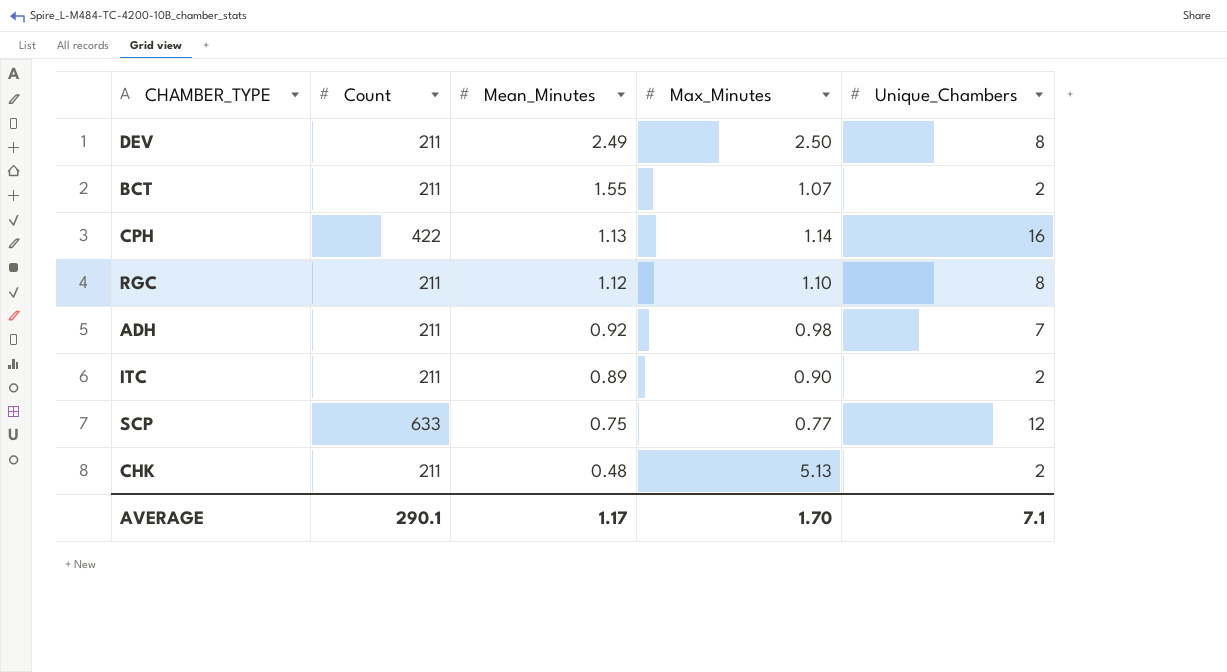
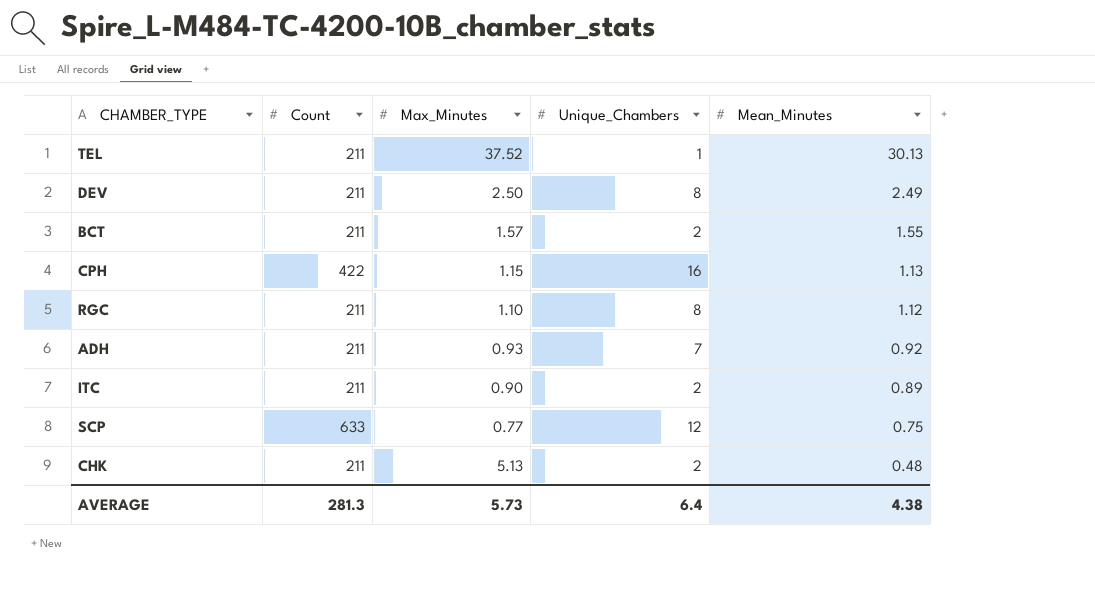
column Mean_Minutes | position: 3 -> 5
row TEL: none -> 211 | 37.52 | 1 | 30.13
BCT | Max_Minutes: 1.07 -> 1.57
CPH | Max_Minutes: 1.14 -> 1.15
ADH | Max_Minutes: 0.98 -> 0.93
AVERAGE | Count: 290.1 -> 281.3
AVERAGE | Max_Minutes: 1.70 -> 5.73
AVERAGE | Unique_Chambers: 7.1 -> 6.4
AVERAGE | Mean_Minutes: 1.17 -> 4.38

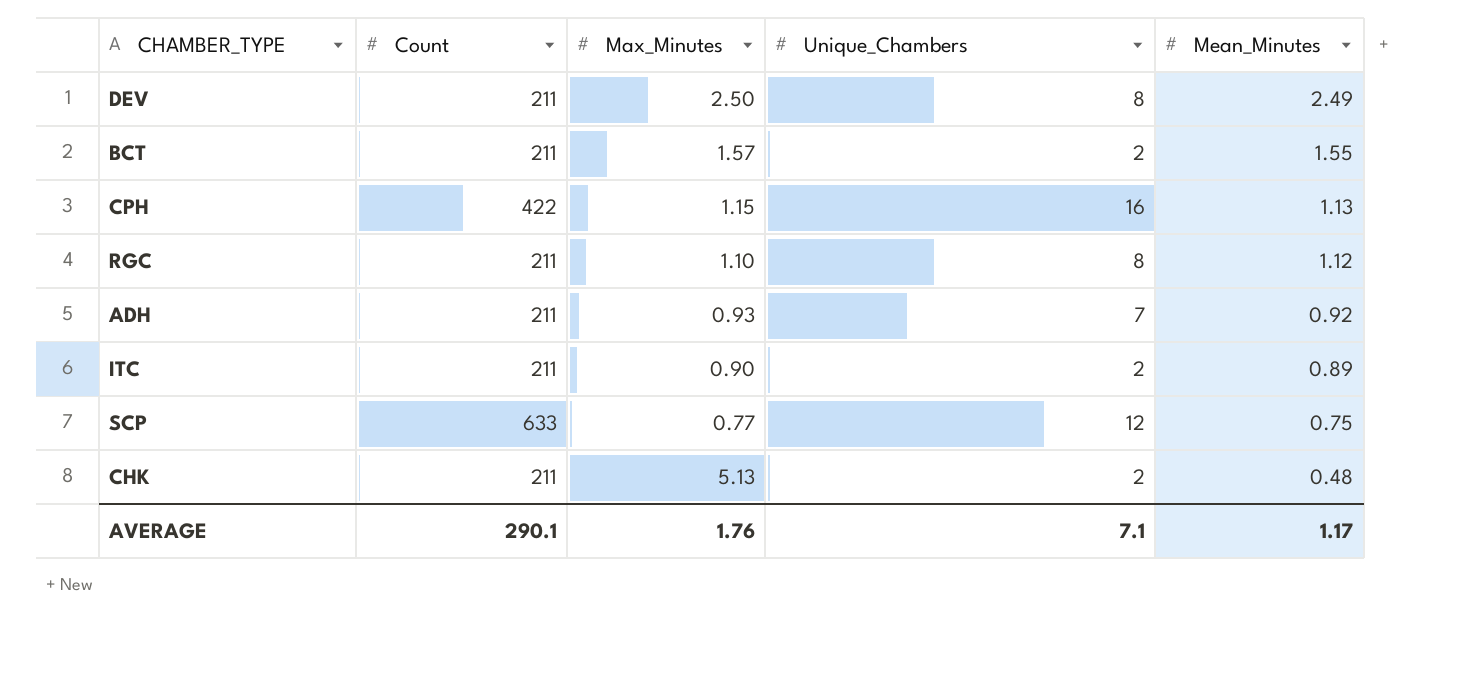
row TEL: 211 | 37.52 | 1 | 30.13 -> none
AVERAGE | Count: 281.3 -> 290.1
AVERAGE | Max_Minutes: 5.73 -> 1.76
AVERAGE | Unique_Chambers: 6.4 -> 7.1
AVERAGE | Mean_Minutes: 4.38 -> 1.17

